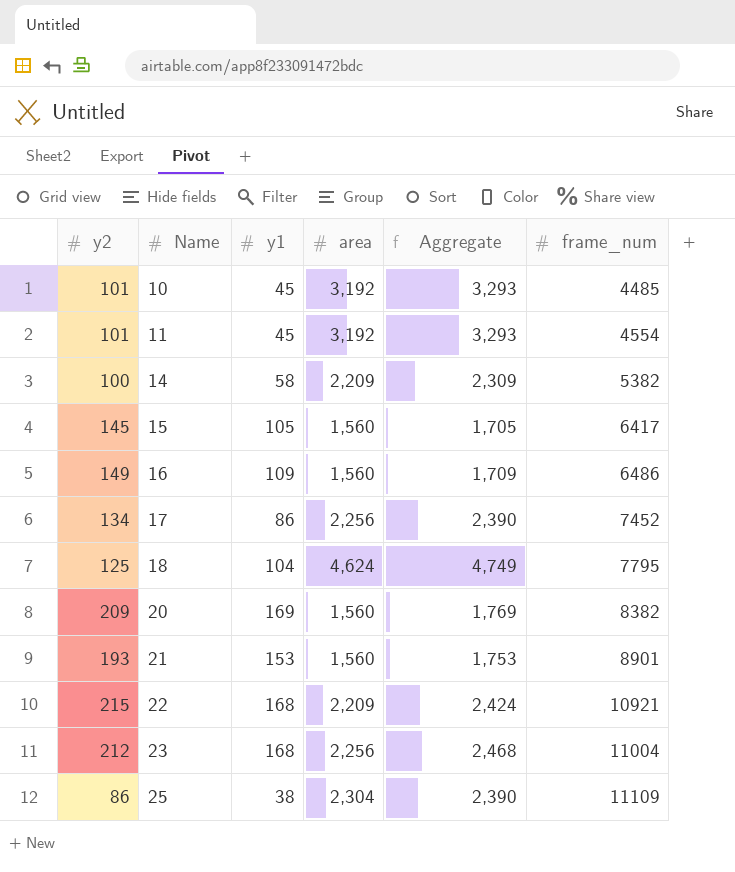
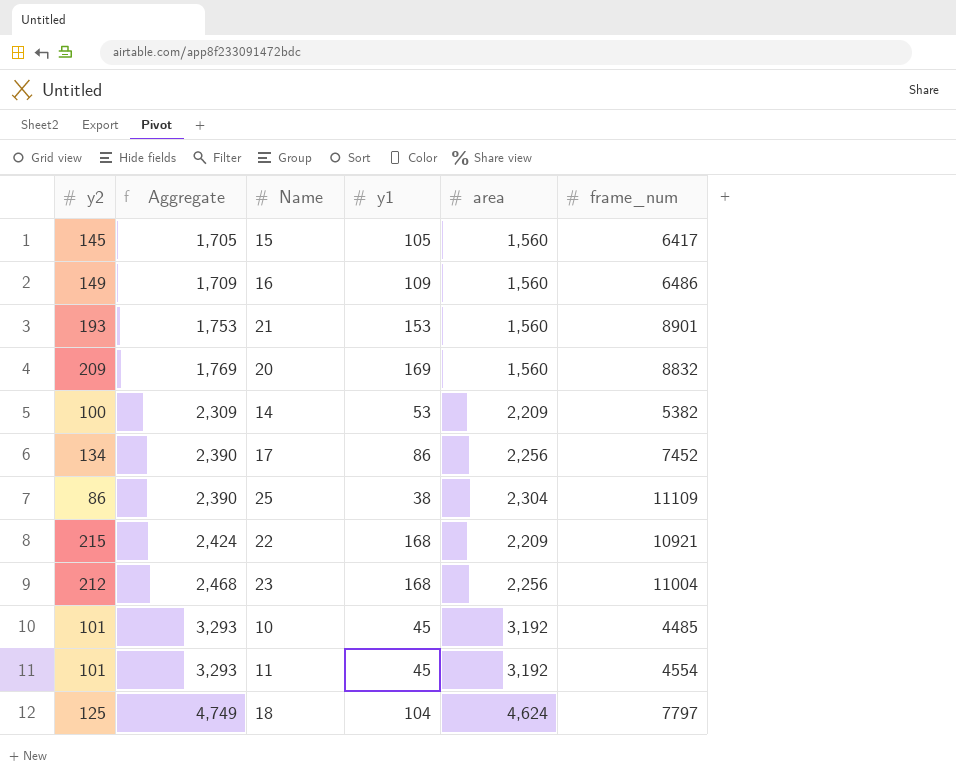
row order: Name ascending -> Aggregate ascending
column Aggregate | position: 5 -> 2
20 | frame_num: 8382 -> 8832
14 | y1: 58 -> 53
18 | frame_num: 7795 -> 7797

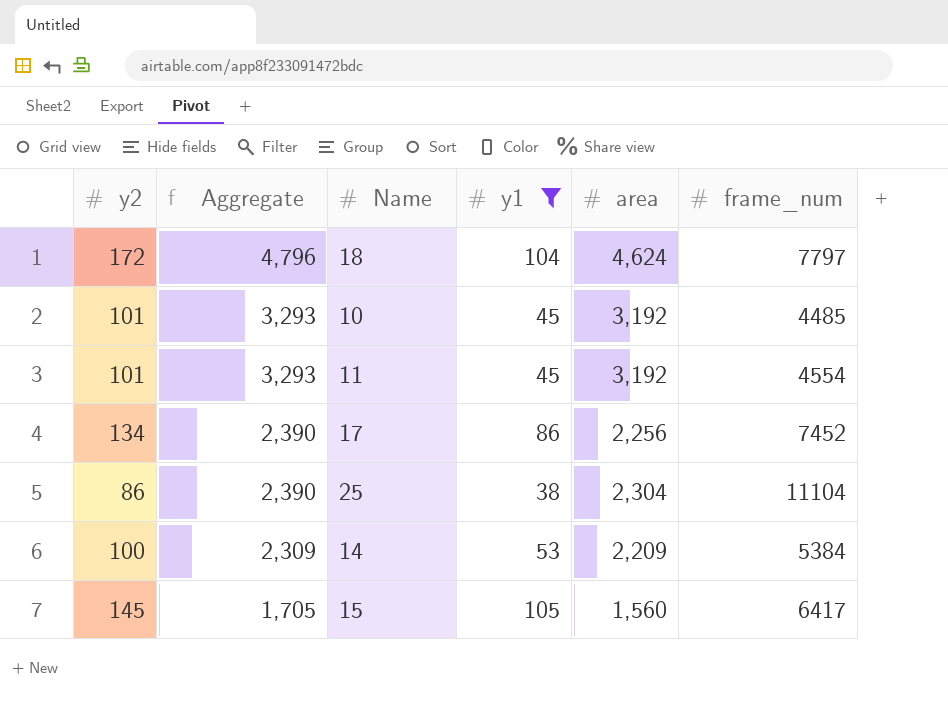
filter: none -> y1 <= 105
row order: Aggregate ascending -> Aggregate descending
18 | y2: 125 -> 172
18 | Aggregate: 4,749 -> 4,796
25 | frame_num: 11109 -> 11104
14 | frame_num: 5382 -> 5384

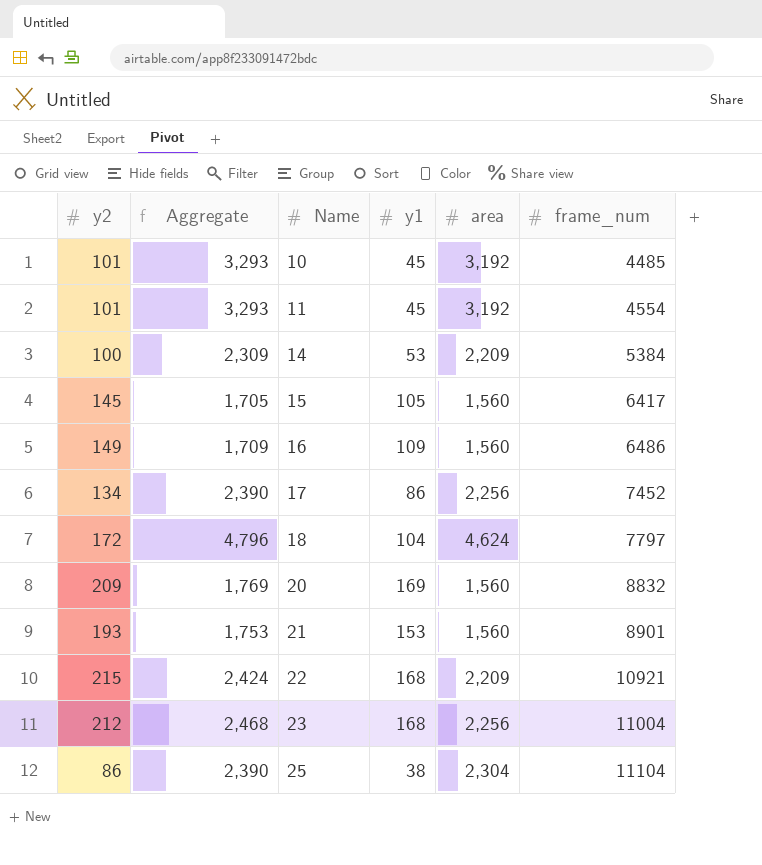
filter: y1 <= 105 -> none
row order: Aggregate descending -> Name ascending

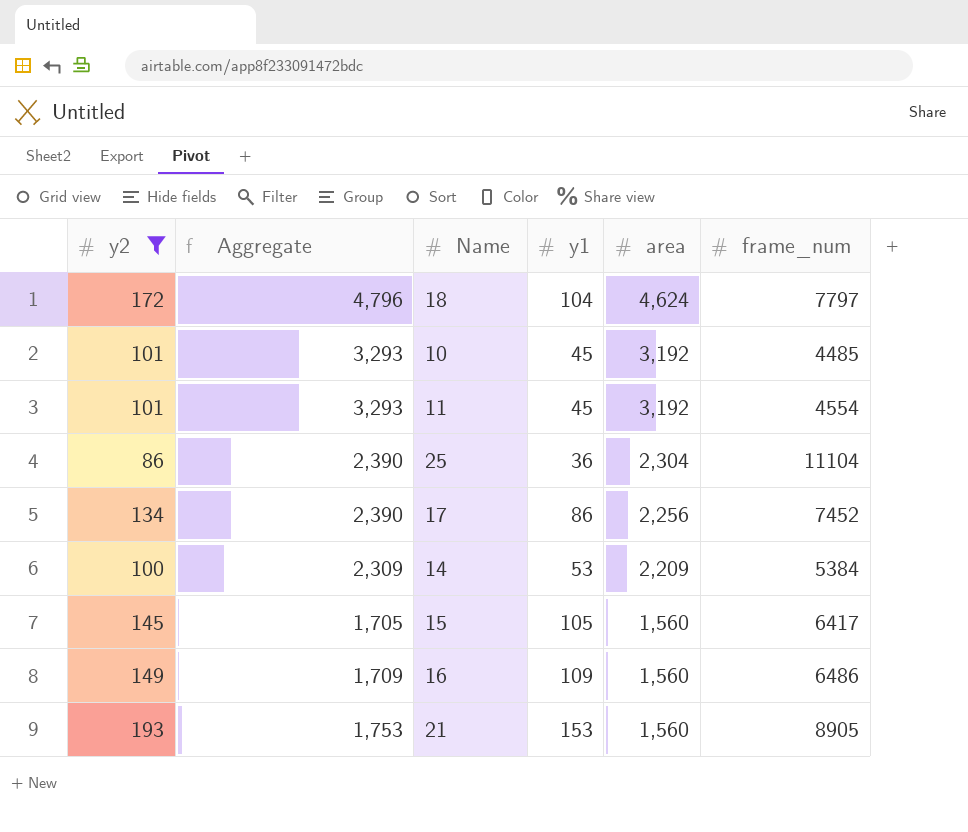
filter: none -> y2 <= 193
row order: Name ascending -> area descending
25 | y1: 38 -> 36
21 | frame_num: 8901 -> 8905

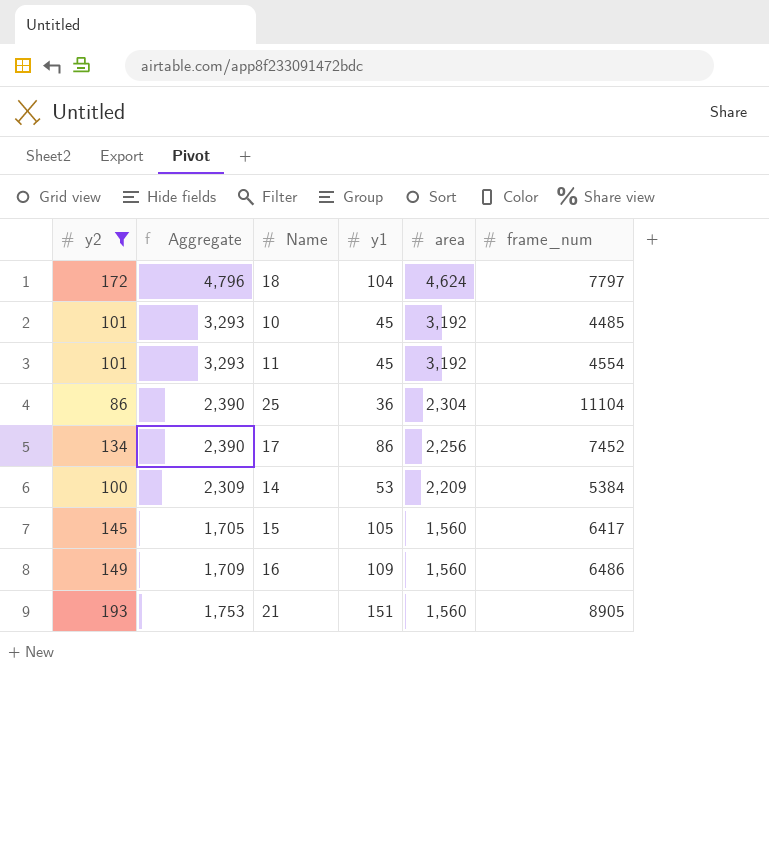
21 | y1: 153 -> 151

